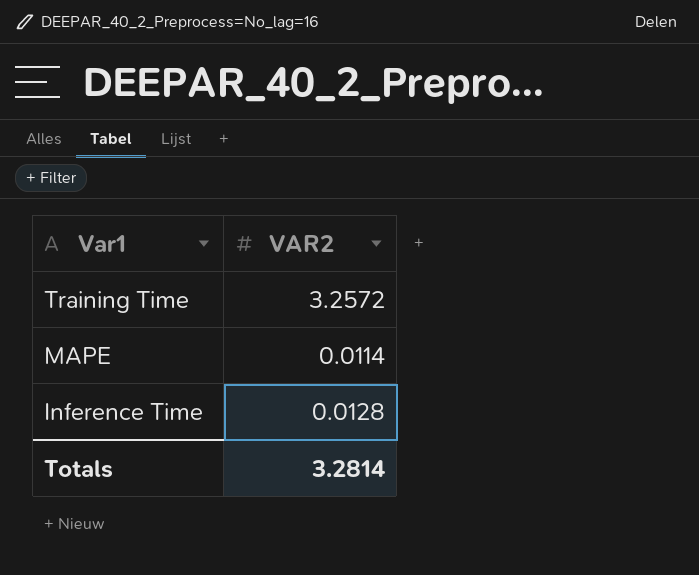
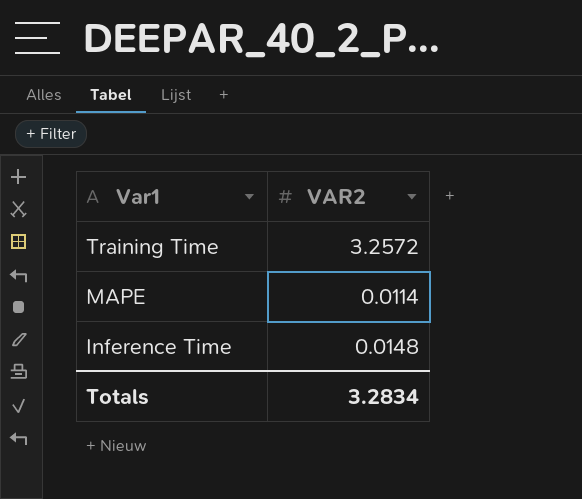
Inference Time | VAR2: 0.0128 -> 0.0148
Totals | VAR2: 3.2814 -> 3.2834

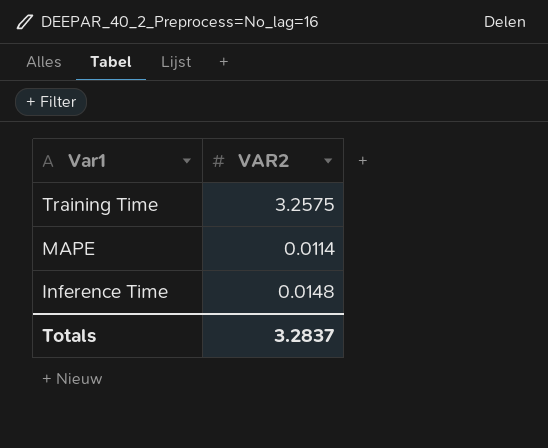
Training Time | VAR2: 3.2572 -> 3.2575
Totals | VAR2: 3.2834 -> 3.2837

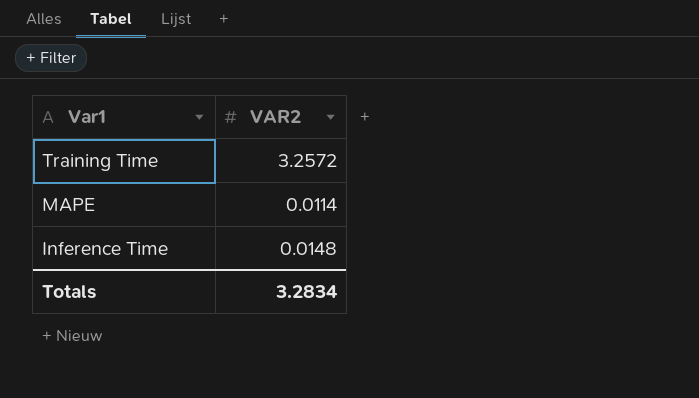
Training Time | VAR2: 3.2575 -> 3.2572
Totals | VAR2: 3.2837 -> 3.2834

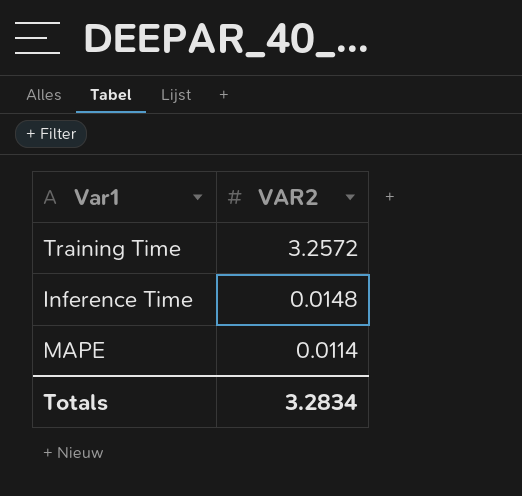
row order: Var1 descending -> VAR2 descending

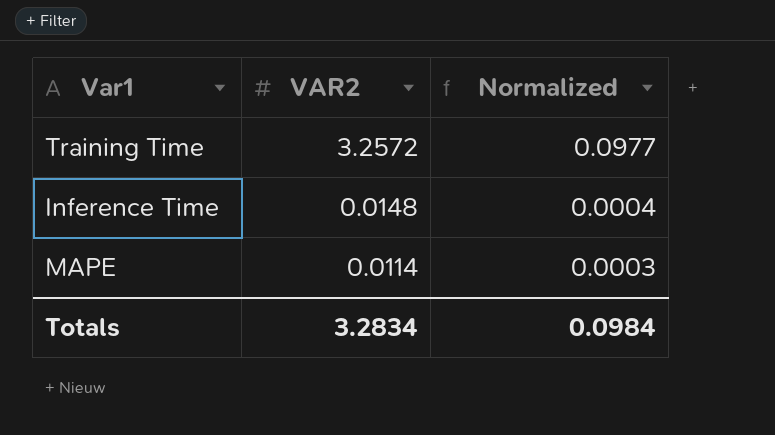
column Normalized | formula: none -> [VAR2] * 0.03

